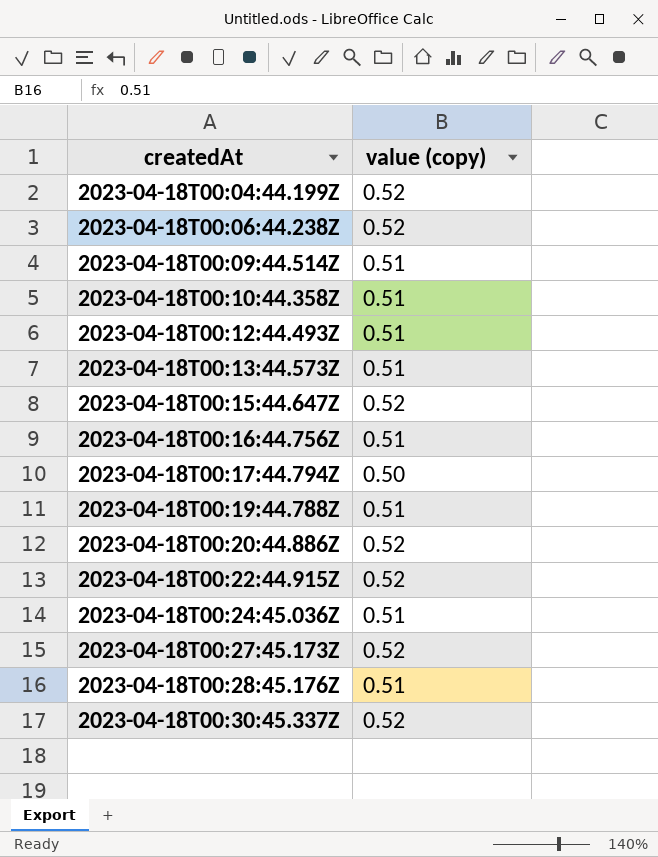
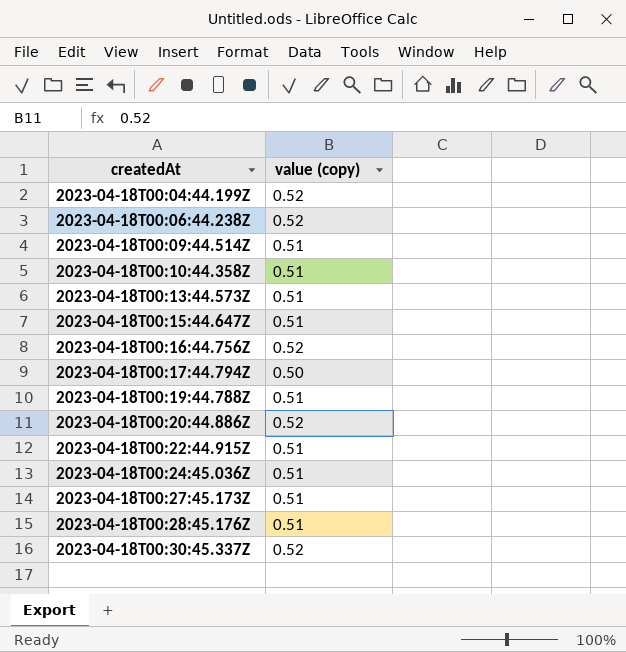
row 2023-04-18T00:12:44.493Z: 0.51 -> none
2023-04-18T00:15:44.647Z | value (copy): 0.52 -> 0.51
2023-04-18T00:16:44.756Z | value (copy): 0.51 -> 0.52
2023-04-18T00:22:44.915Z | value (copy): 0.52 -> 0.51
2023-04-18T00:27:45.173Z | value (copy): 0.52 -> 0.51

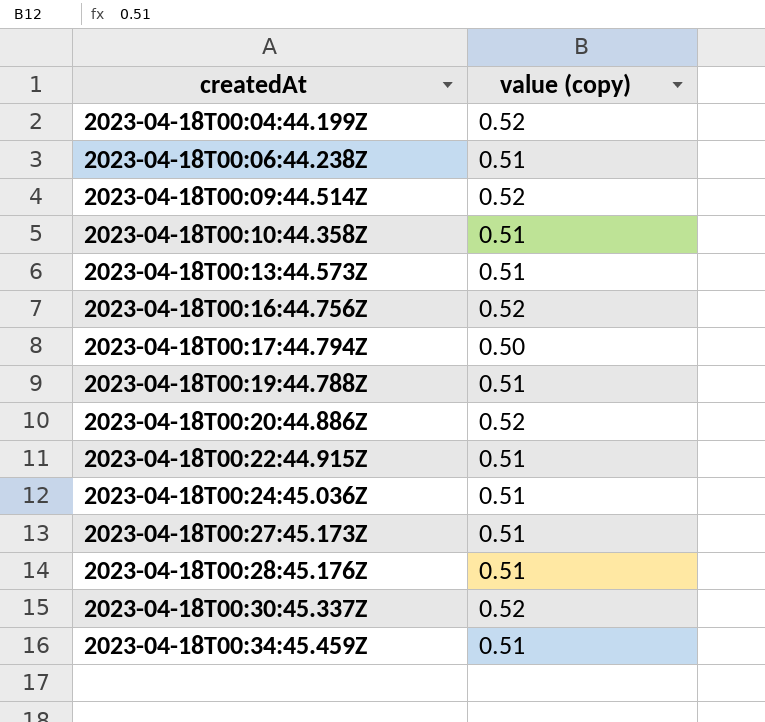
row 2023-04-18T00:15:44.647Z: 0.51 -> none
2023-04-18T00:06:44.238Z | value (copy): 0.52 -> 0.51
2023-04-18T00:09:44.514Z | value (copy): 0.51 -> 0.52
row 2023-04-18T00:34:45.459Z: none -> 0.51

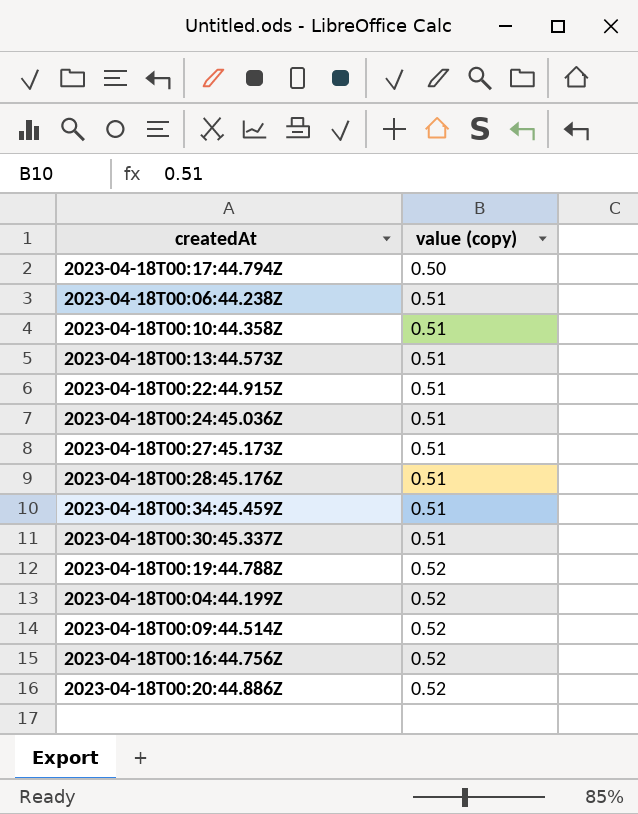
row order: createdAt ascending -> value (copy) ascending
2023-04-18T00:30:45.337Z | value (copy): 0.52 -> 0.51
2023-04-18T00:19:44.788Z | value (copy): 0.51 -> 0.52

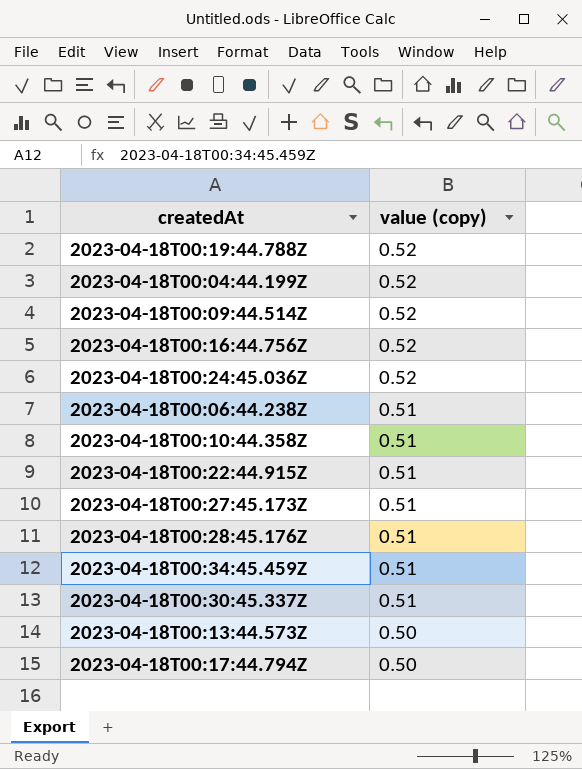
row order: value (copy) ascending -> value (copy) descending
row 2023-04-18T00:20:44.886Z: 0.52 -> none
2023-04-18T00:24:45.036Z | value (copy): 0.51 -> 0.52
2023-04-18T00:13:44.573Z | value (copy): 0.51 -> 0.50

